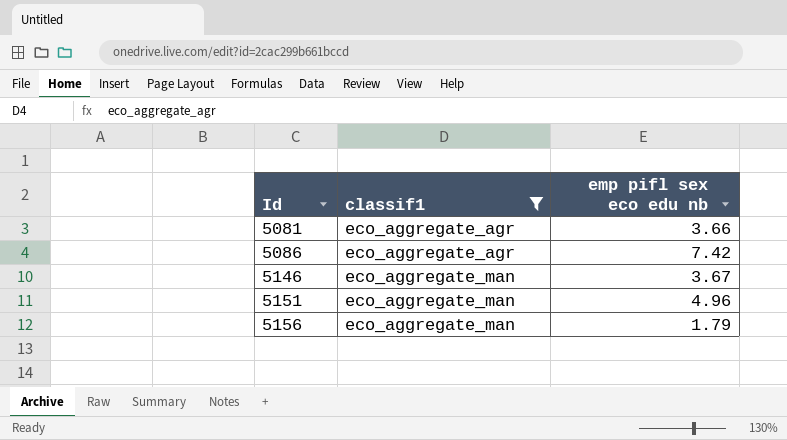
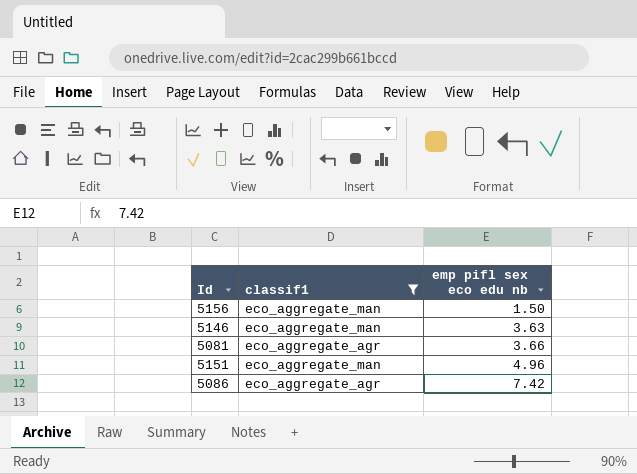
row order: Id ascending -> emp pifl sex eco edu nb ascending
5156 | emp pifl sex eco edu nb: 1.79 -> 1.50
5146 | emp pifl sex eco edu nb: 3.67 -> 3.63

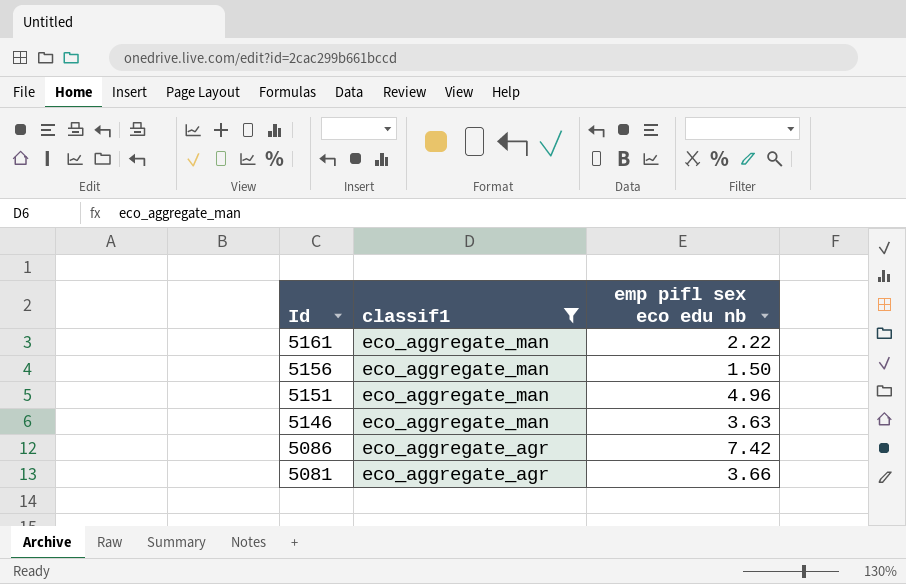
row order: emp pifl sex eco edu nb ascending -> Id descending
row 5161: none -> eco_aggregate_man | 2.22

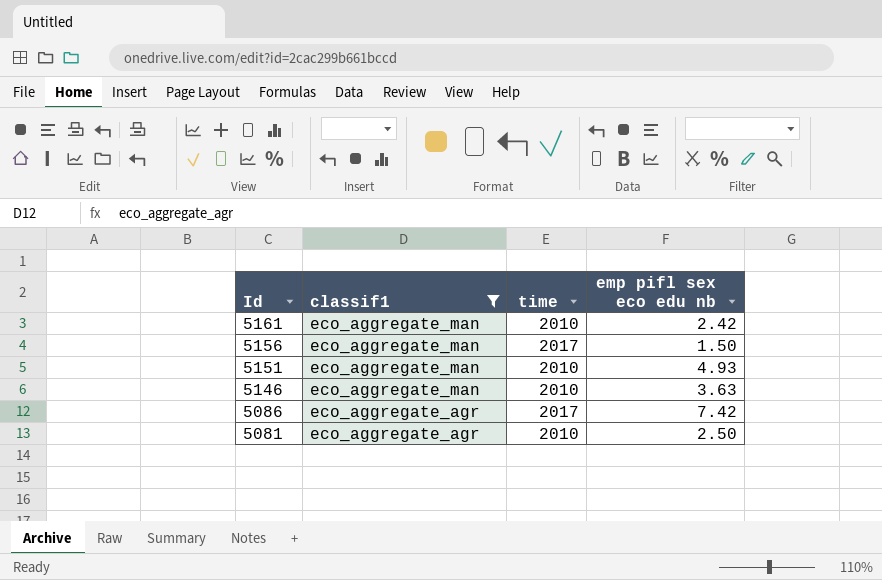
column time | position: none -> 3
5161 | emp pifl sex eco edu nb: 2.22 -> 2.42
5151 | emp pifl sex eco edu nb: 4.96 -> 4.93
5081 | emp pifl sex eco edu nb: 3.66 -> 2.50

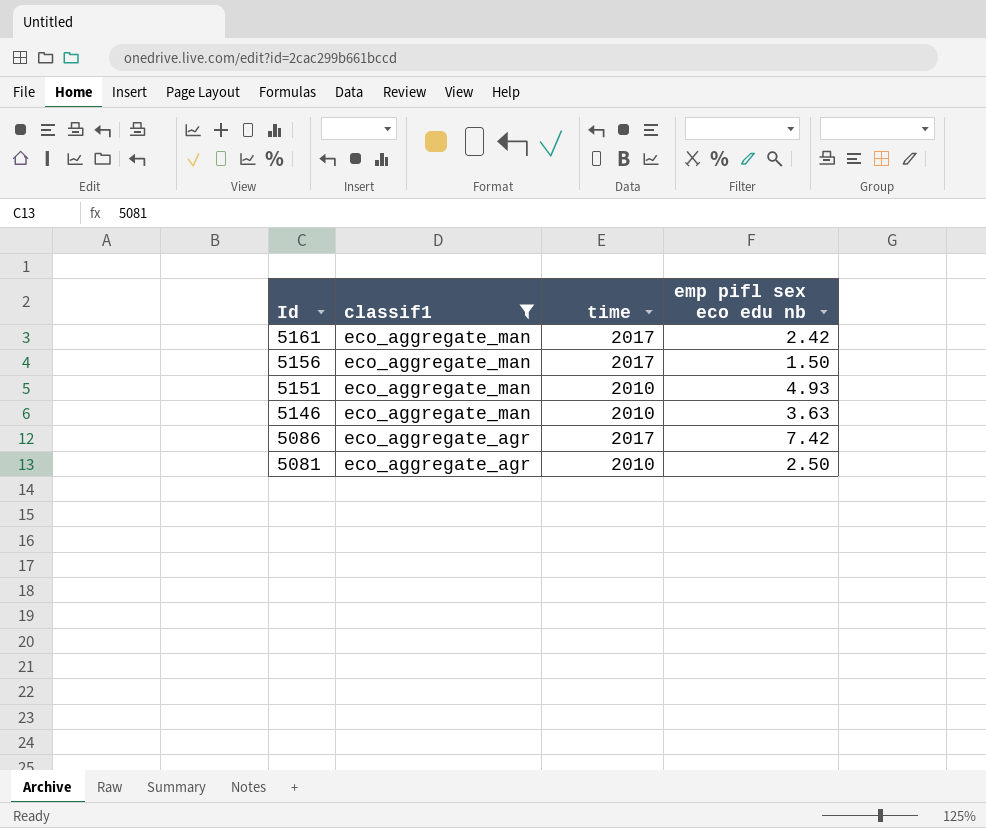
5161 | time: 2010 -> 2017

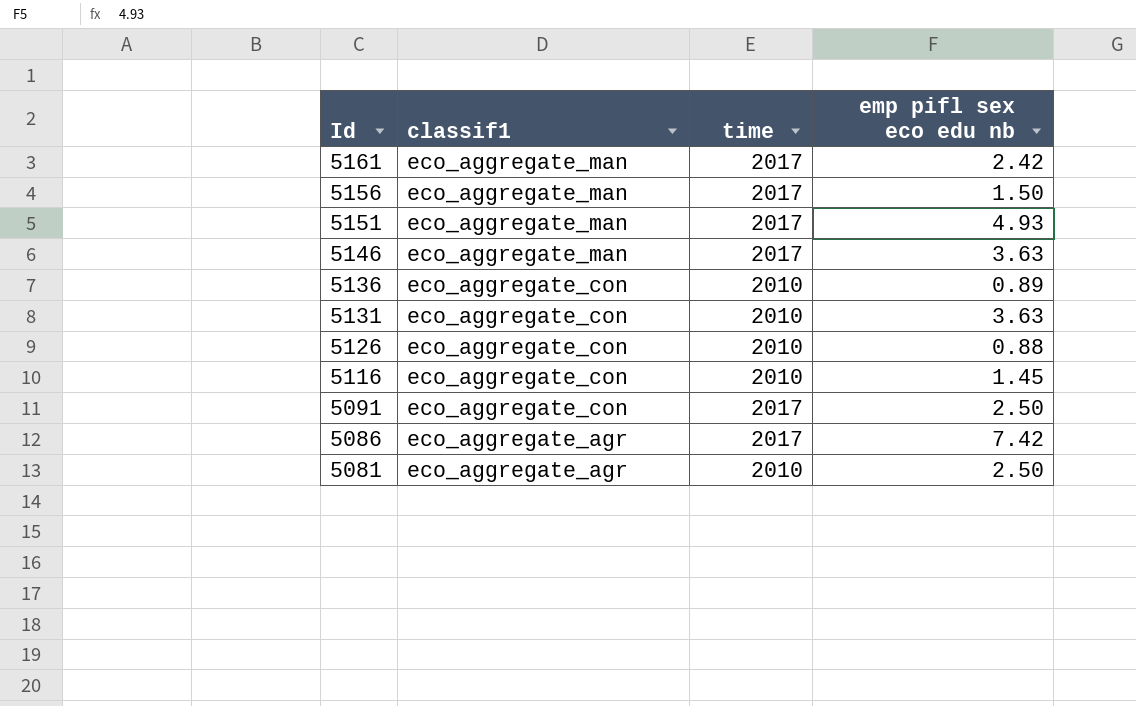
filter: classif1 != eco_aggregate_con -> none
5151 | time: 2010 -> 2017
5146 | time: 2010 -> 2017

